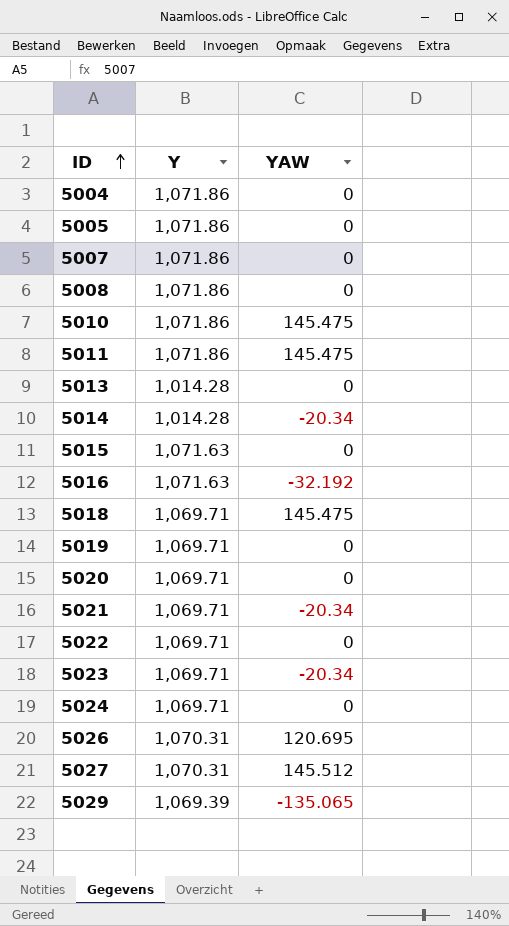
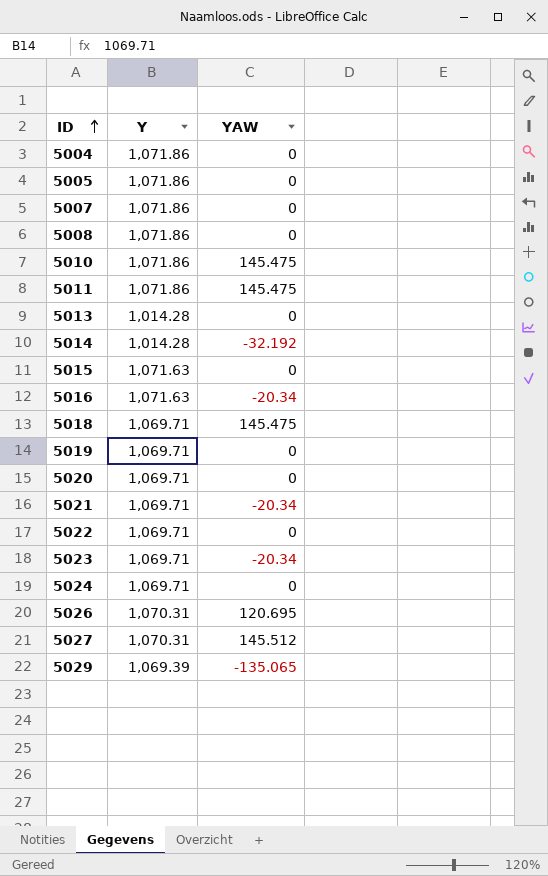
5014 | YAW: -20.34 -> -32.192
5016 | YAW: -32.192 -> -20.34

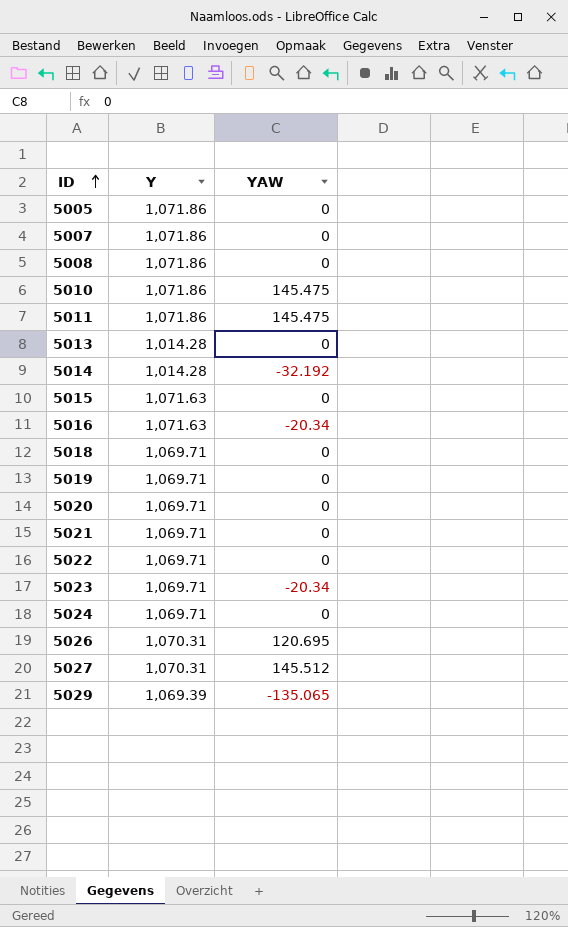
row 5004: 1,071.86 | 0 -> none
5018 | YAW: 145.475 -> 0
5021 | YAW: -20.34 -> 0

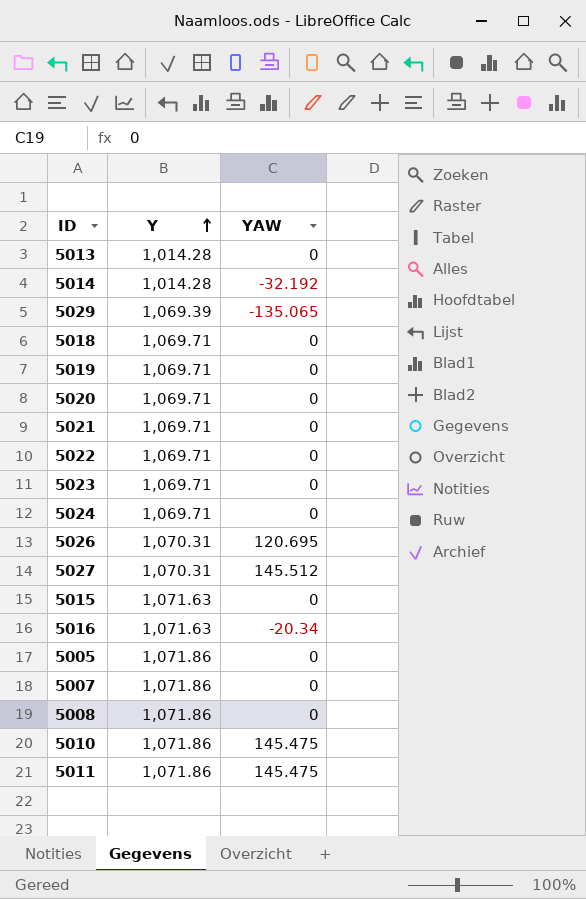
row order: ID ascending -> Y ascending
5023 | YAW: -20.34 -> 0

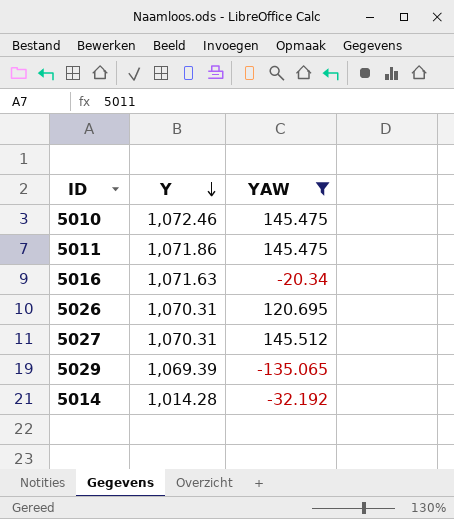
filter: none -> YAW != 0
row order: Y ascending -> Y descending
5010 | Y: 1,071.86 -> 1,072.46

